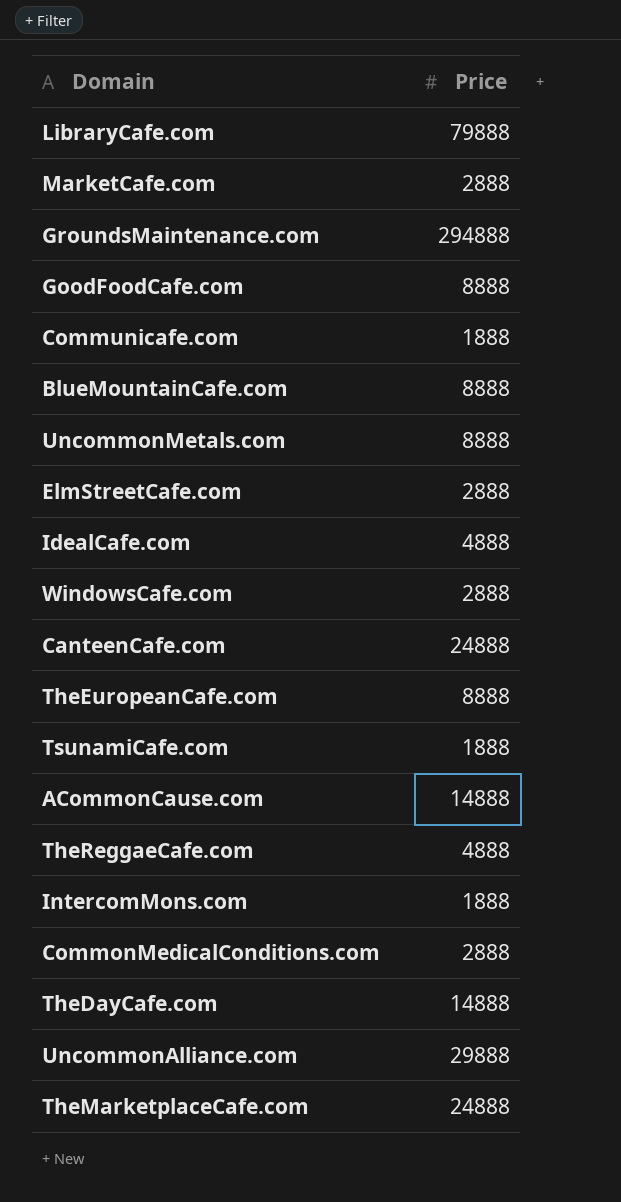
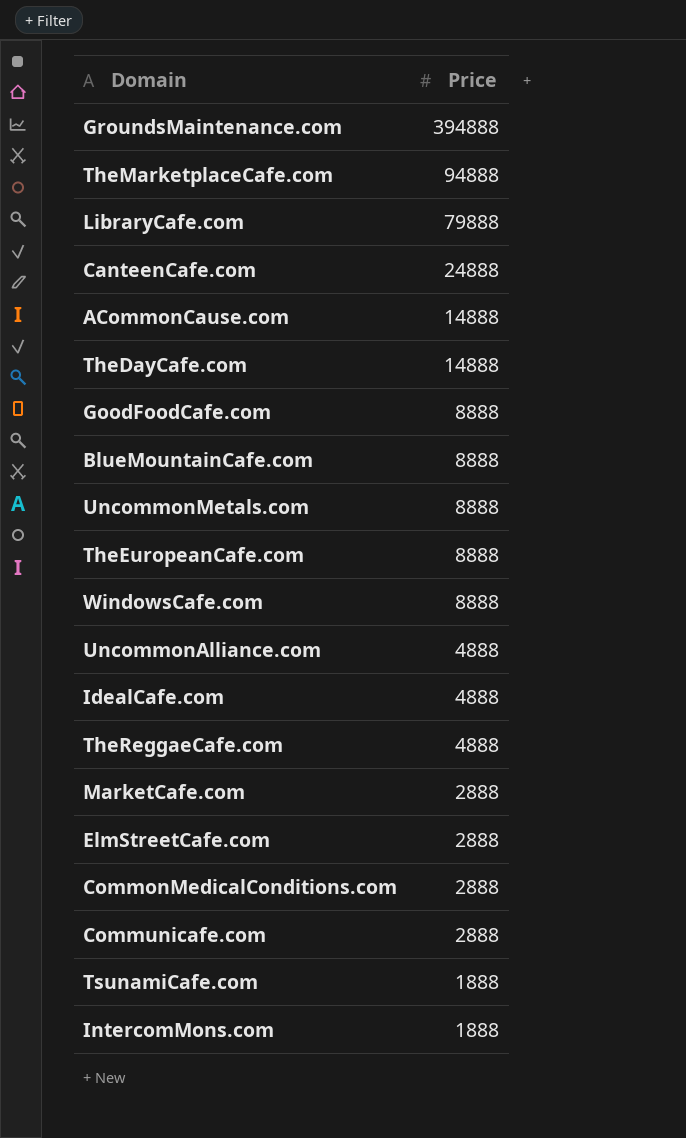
row order: none -> Price descending
GroundsMaintenance.com | Price: 294888 -> 394888
TheMarketplaceCafe.com | Price: 24888 -> 94888
WindowsCafe.com | Price: 2888 -> 8888
UncommonAlliance.com | Price: 29888 -> 4888
Communicafe.com | Price: 1888 -> 2888

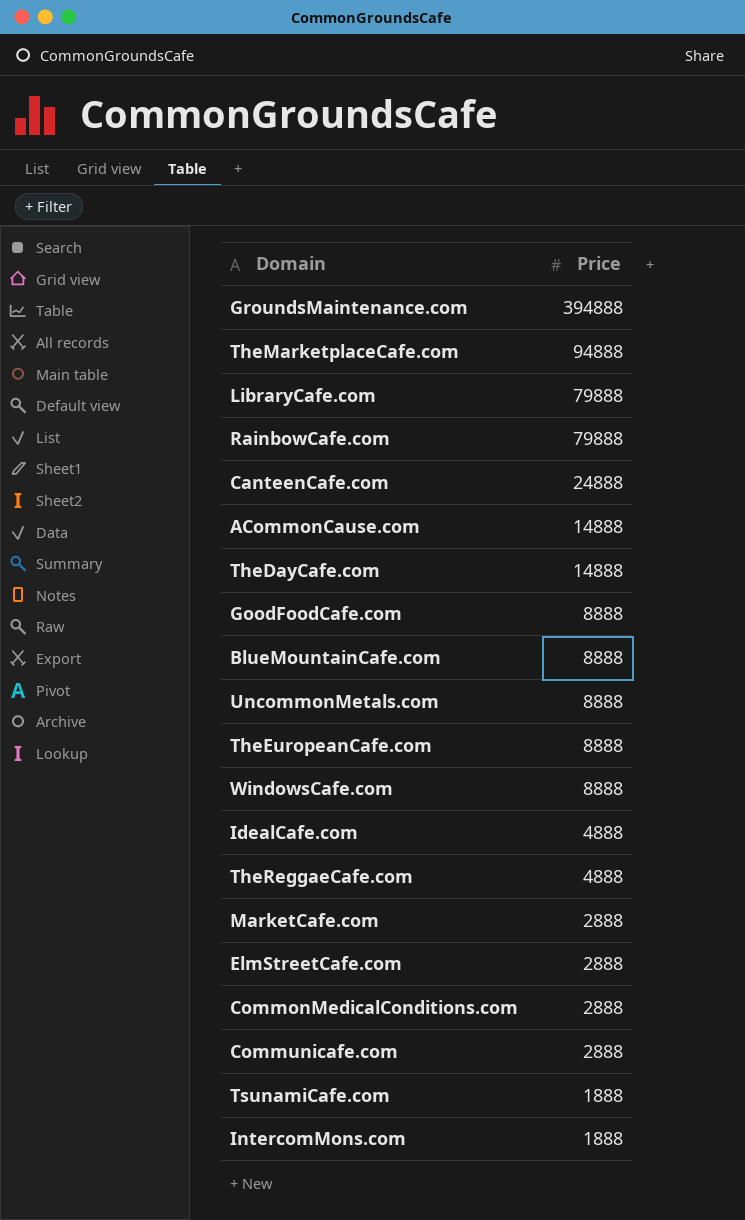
row UncommonAlliance.com: 4888 -> none
row RainbowCafe.com: none -> 79888

